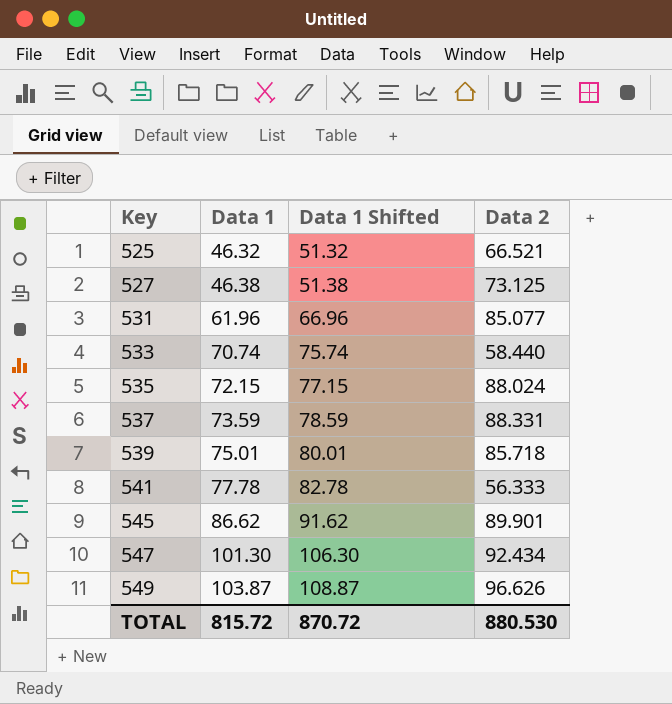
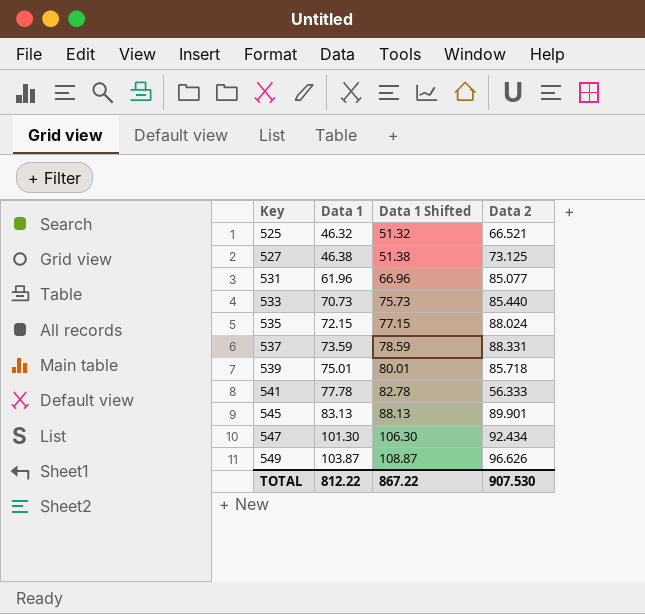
533 | Data 1: 70.74 -> 70.73
533 | Data 1 Shifted: 75.74 -> 75.73
533 | Data 2: 58.440 -> 85.440
545 | Data 1: 86.62 -> 83.13
545 | Data 1 Shifted: 91.62 -> 88.13
TOTAL | Data 1: 815.72 -> 812.22
TOTAL | Data 1 Shifted: 870.72 -> 867.22
TOTAL | Data 2: 880.530 -> 907.530

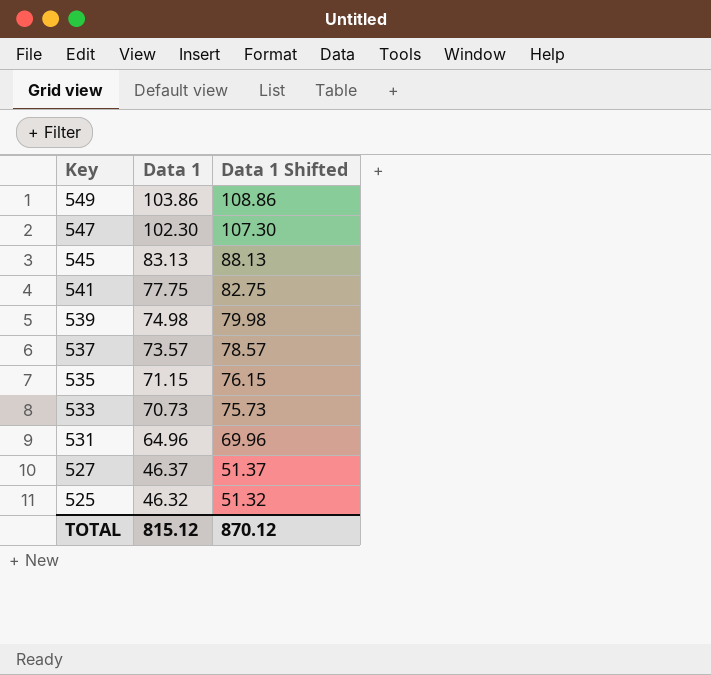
row order: Key ascending -> Key descending
column Data 2 | position: 4 -> none
549 | Data 1: 103.87 -> 103.86
549 | Data 1 Shifted: 108.87 -> 108.86
547 | Data 1: 101.30 -> 102.30
547 | Data 1 Shifted: 106.30 -> 107.30
541 | Data 1: 77.78 -> 77.75
541 | Data 1 Shifted: 82.78 -> 82.75
539 | Data 1: 75.01 -> 74.98
539 | Data 1 Shifted: 80.01 -> 79.98
537 | Data 1: 73.59 -> 73.57
537 | Data 1 Shifted: 78.59 -> 78.57
535 | Data 1: 72.15 -> 71.15
535 | Data 1 Shifted: 77.15 -> 76.15
531 | Data 1: 61.96 -> 64.96
531 | Data 1 Shifted: 66.96 -> 69.96
527 | Data 1: 46.38 -> 46.37
527 | Data 1 Shifted: 51.38 -> 51.37
TOTAL | Data 1: 812.22 -> 815.12
TOTAL | Data 1 Shifted: 867.22 -> 870.12

